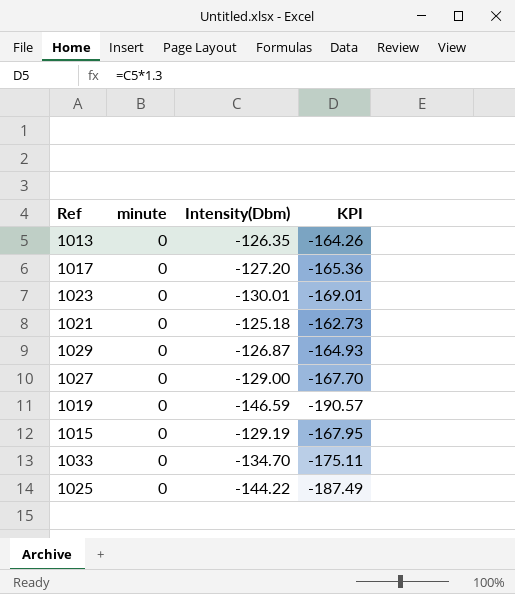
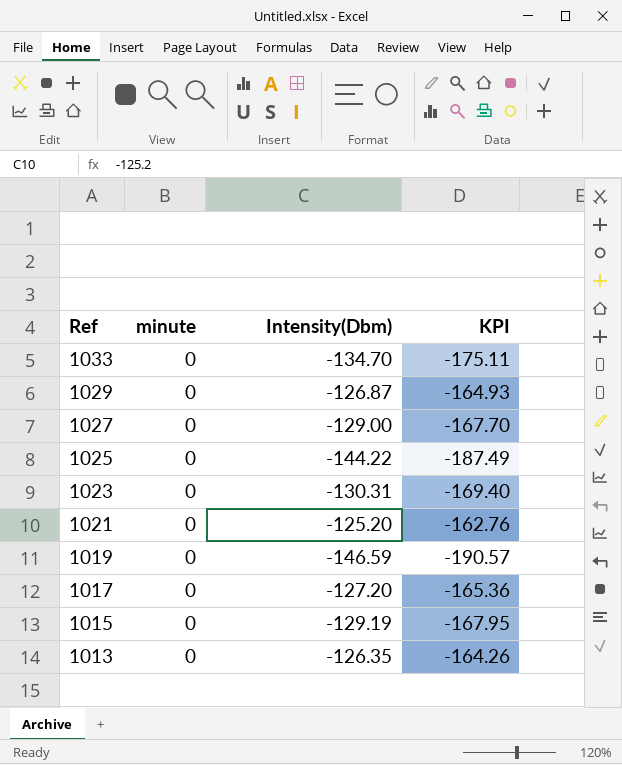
row order: none -> Ref descending
1023 | Intensity(Dbm): -130.01 -> -130.31
1023 | KPI: -169.01 -> -169.40
1021 | Intensity(Dbm): -125.18 -> -125.20
1021 | KPI: -162.73 -> -162.76

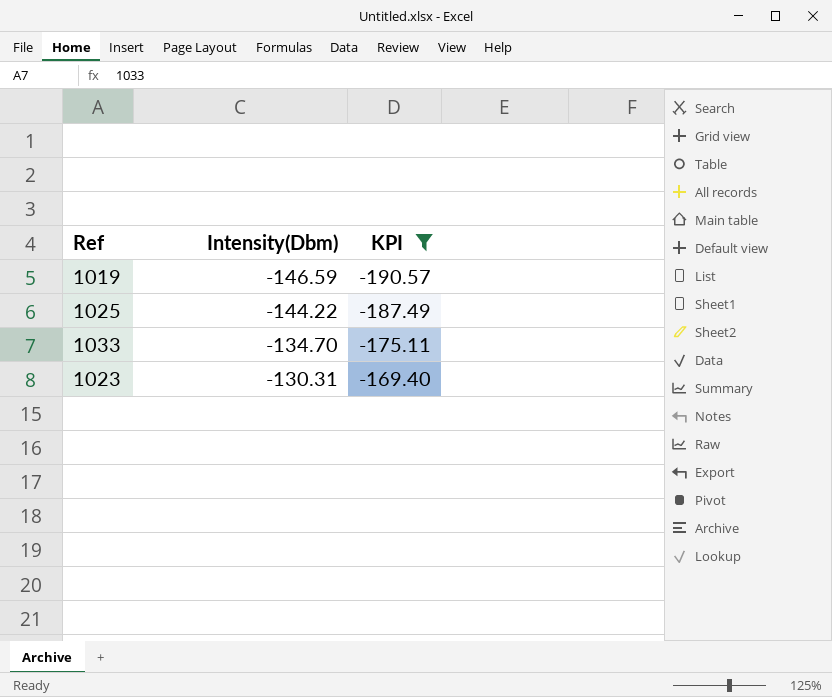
filter: none -> KPI <= -169.40
row order: Ref descending -> Intensity(Dbm) ascending
column minute | position: 2 -> none

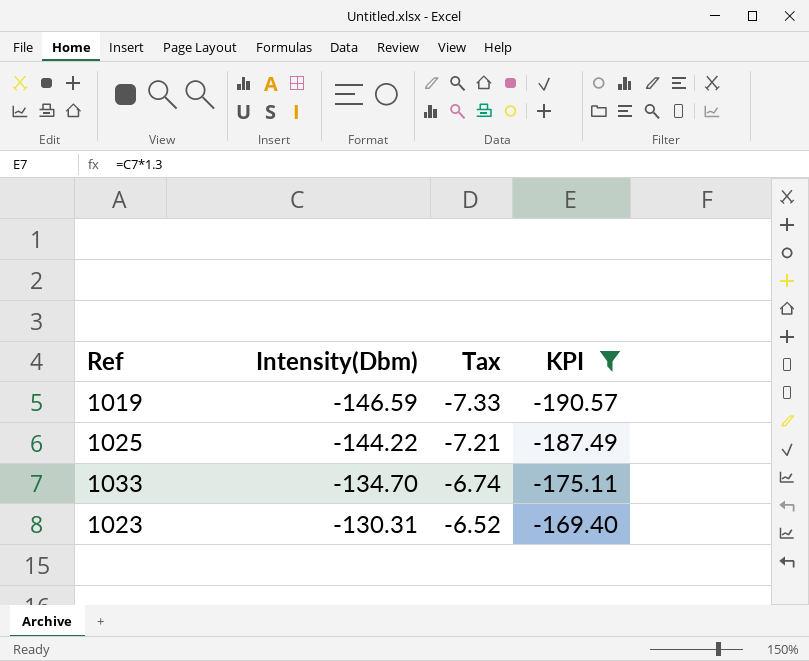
column Tax | formula: none -> [Intensity(Dbm)] * 0.05

